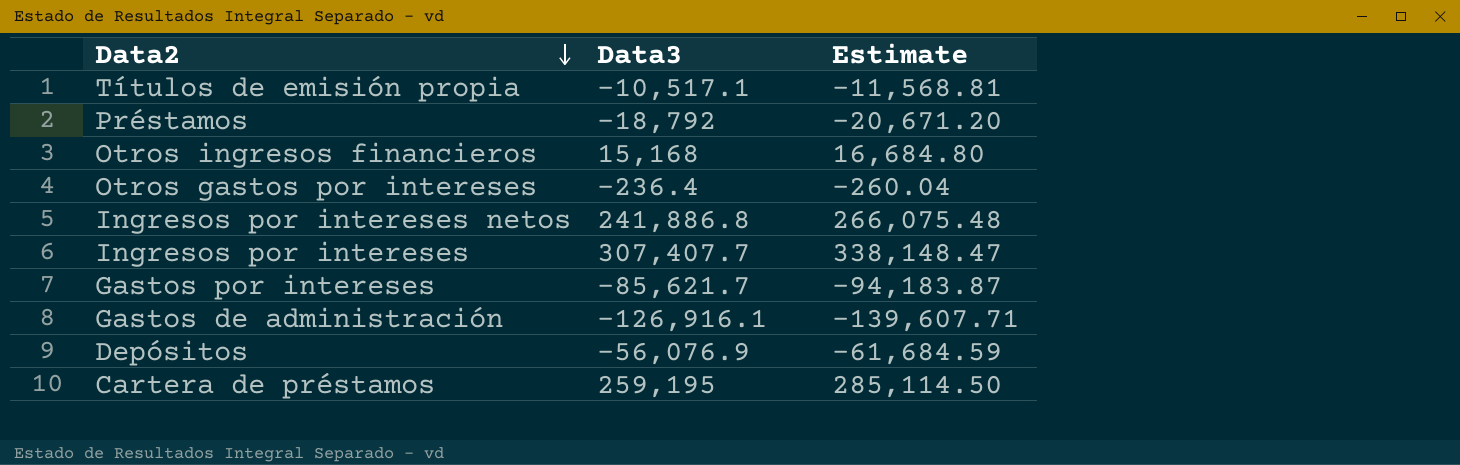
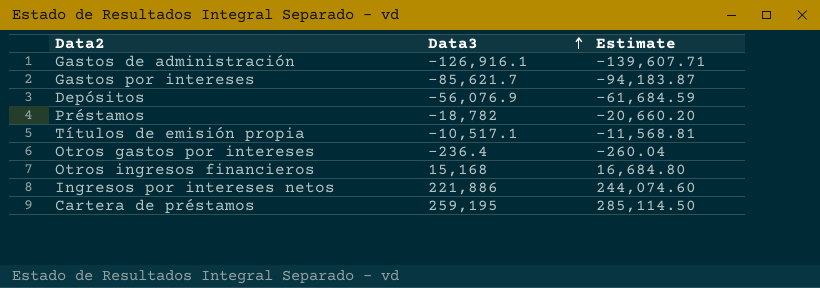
row order: Data2 descending -> Data3 ascending
row Ingresos por intereses: 307,407.7 | 338,148.47 -> none
Préstamos | Data3: -18,792 -> -18,782
Préstamos | Estimate: -20,671.20 -> -20,660.20
Ingresos por intereses netos | Data3: 241,886.8 -> 221,886
Ingresos por intereses netos | Estimate: 266,075.48 -> 244,074.60

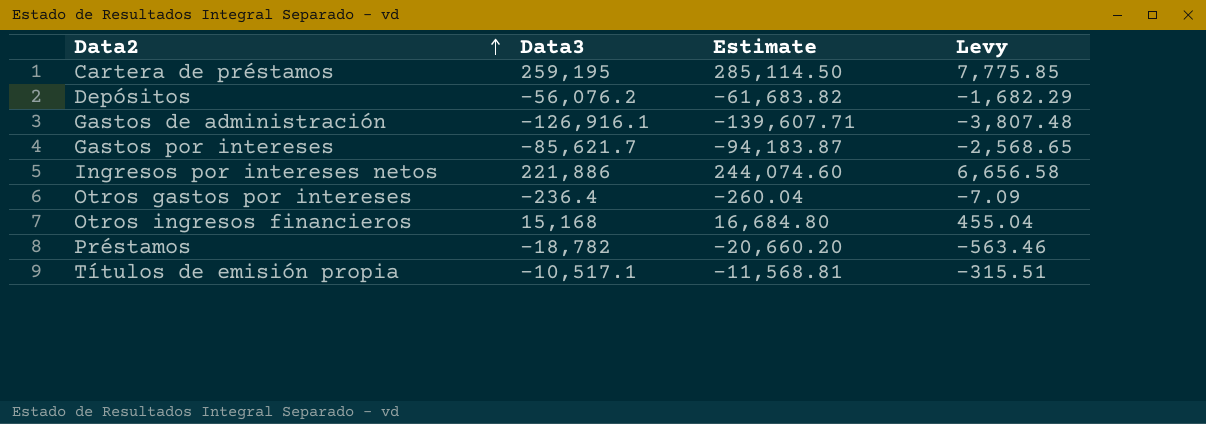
row order: Data3 ascending -> Data2 ascending
column Levy | formula: none -> [Data3] * 0.03
Depósitos | Data3: -56,076.9 -> -56,076.2
Depósitos | Estimate: -61,684.59 -> -61,683.82

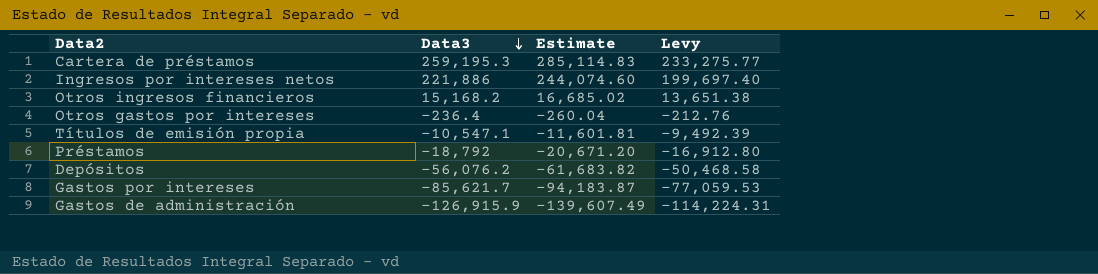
row order: Data2 ascending -> Data3 descending
column Levy | formula: [Data3] * 0.03 -> [Data3] * 0.9
Cartera de préstamos | Data3: 259,195 -> 259,195.3
Cartera de préstamos | Estimate: 285,114.50 -> 285,114.83
Otros ingresos financieros | Data3: 15,168 -> 15,168.2
Otros ingresos financieros | Estimate: 16,684.80 -> 16,685.02
Títulos de emisión propia | Data3: -10,517.1 -> -10,547.1
Títulos de emisión propia | Estimate: -11,568.81 -> -11,601.81
Préstamos | Data3: -18,782 -> -18,792
Préstamos | Estimate: -20,660.20 -> -20,671.20
Gastos de administración | Data3: -126,916.1 -> -126,915.9
Gastos de administración | Estimate: -139,607.71 -> -139,607.49

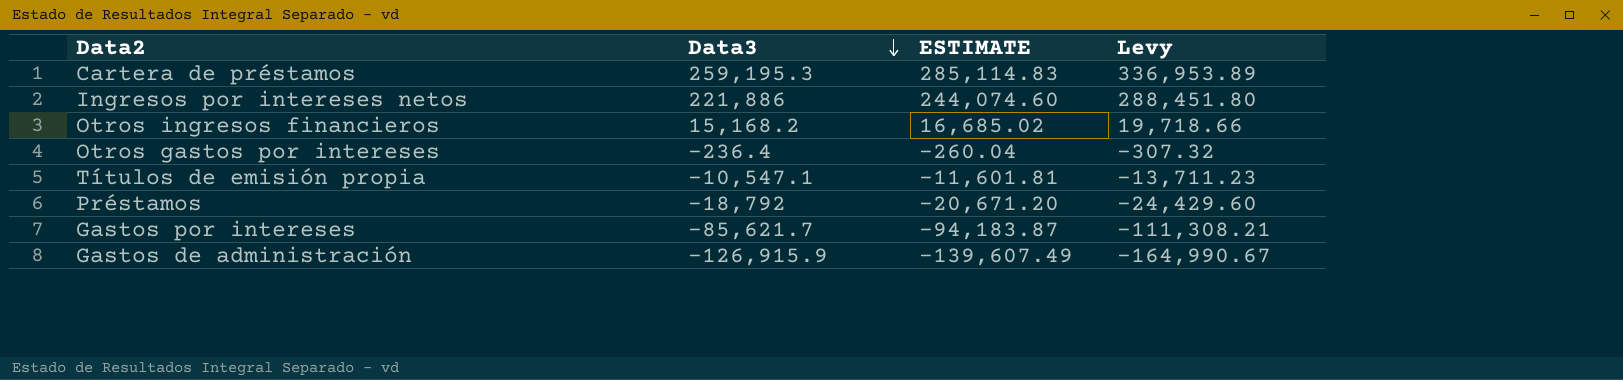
column name: Estimate -> ESTIMATE
column Levy | formula: [Data3] * 0.9 -> [Data3] * 1.3
row Depósitos: -56,076.2 | -61,683.82 | -50,468.58 -> none

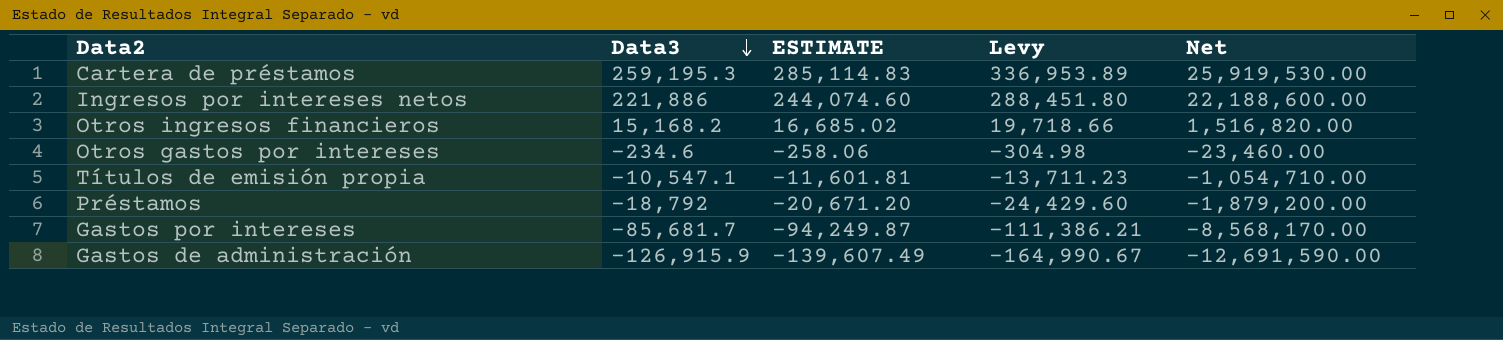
column Net | formula: none -> [Data3] * 100
Otros gastos por intereses | Data3: -236.4 -> -234.6
Otros gastos por intereses | ESTIMATE: -260.04 -> -258.06
Otros gastos por intereses | Levy: -307.32 -> -304.98
Gastos por intereses | Data3: -85,621.7 -> -85,681.7
Gastos por intereses | ESTIMATE: -94,183.87 -> -94,249.87
Gastos por intereses | Levy: -111,308.21 -> -111,386.21

